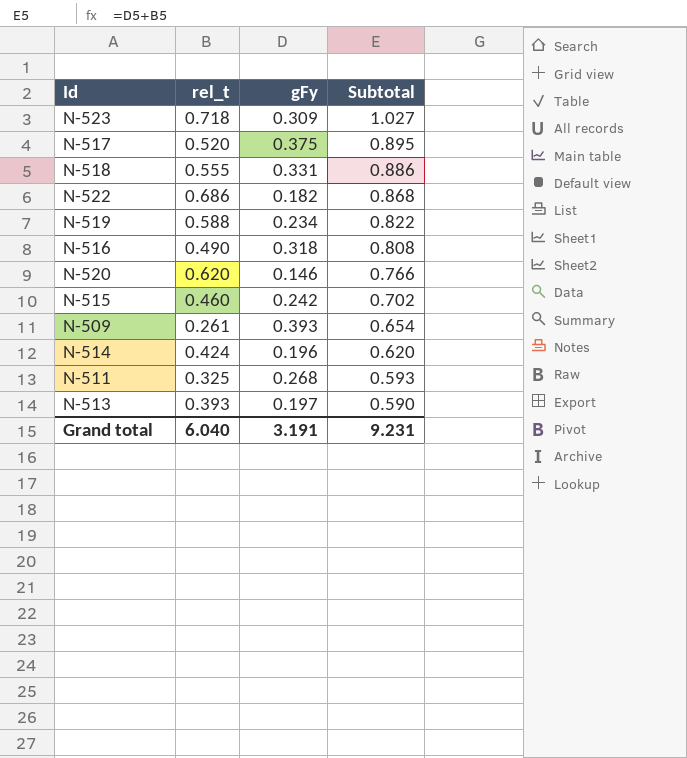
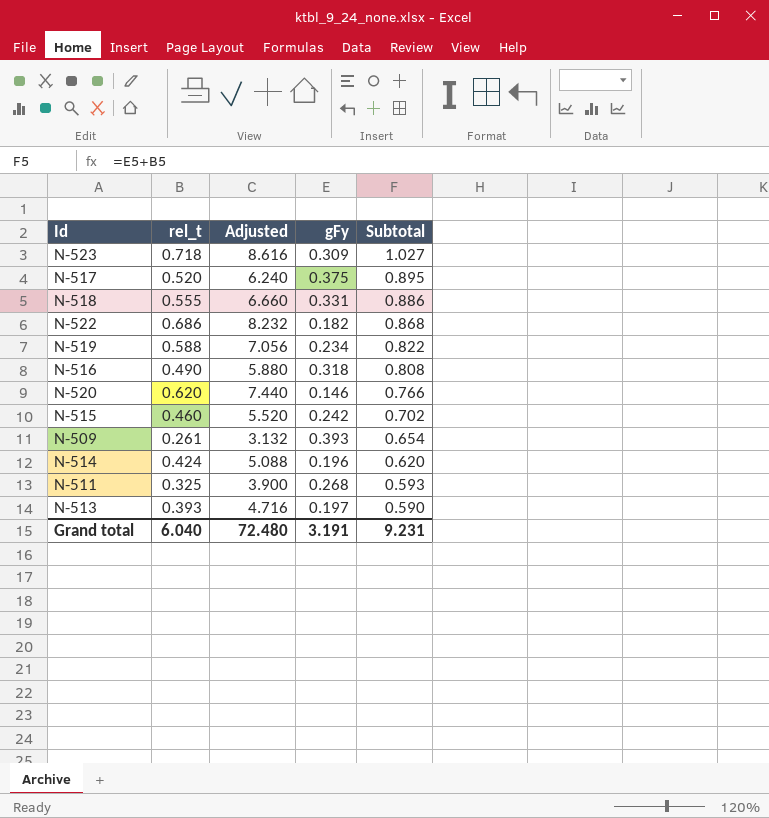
column Adjusted | formula: none -> [rel_t] * 12

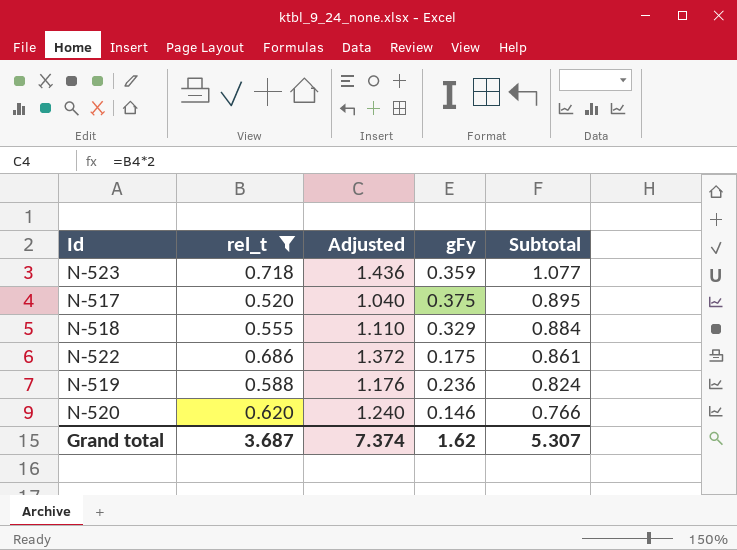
filter: none -> rel_t >= 0.520
column Adjusted | formula: [rel_t] * 12 -> [rel_t] * 2
N-523 | gFy: 0.309 -> 0.359
N-523 | Subtotal: 1.027 -> 1.077
N-518 | gFy: 0.331 -> 0.329
N-518 | Subtotal: 0.886 -> 0.884
N-522 | gFy: 0.182 -> 0.175
N-522 | Subtotal: 0.868 -> 0.861
N-519 | gFy: 0.234 -> 0.236
N-519 | Subtotal: 0.822 -> 0.824
Grand total | rel_t: 6.040 -> 3.687
Grand total | Adjusted: 72.480 -> 7.374
Grand total | gFy: 3.191 -> 1.62
Grand total | Subtotal: 9.231 -> 5.307

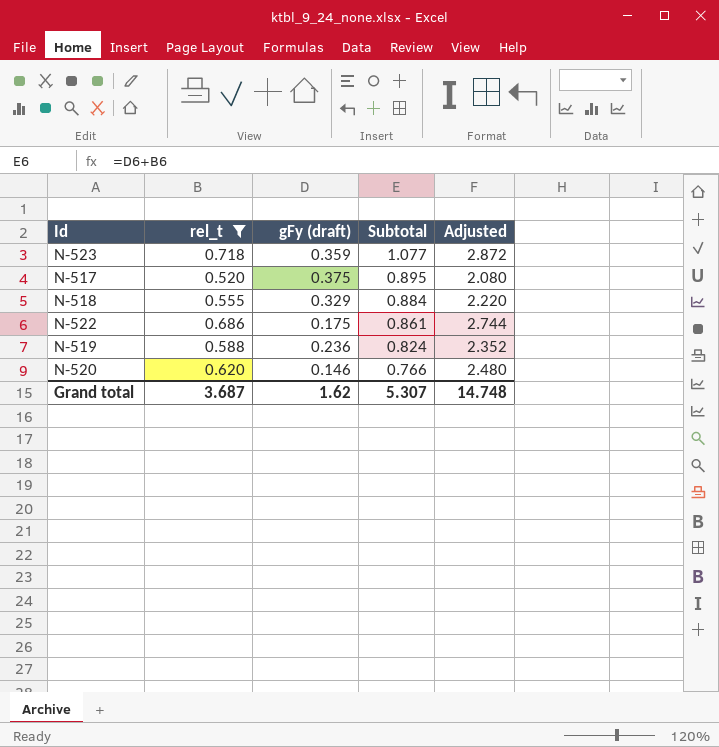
column name: gFy -> gFy (draft)
column Adjusted | formula: [rel_t] * 2 -> [rel_t] * 4
column Adjusted | position: 3 -> 5
Grand total | Adjusted: 7.374 -> 14.748

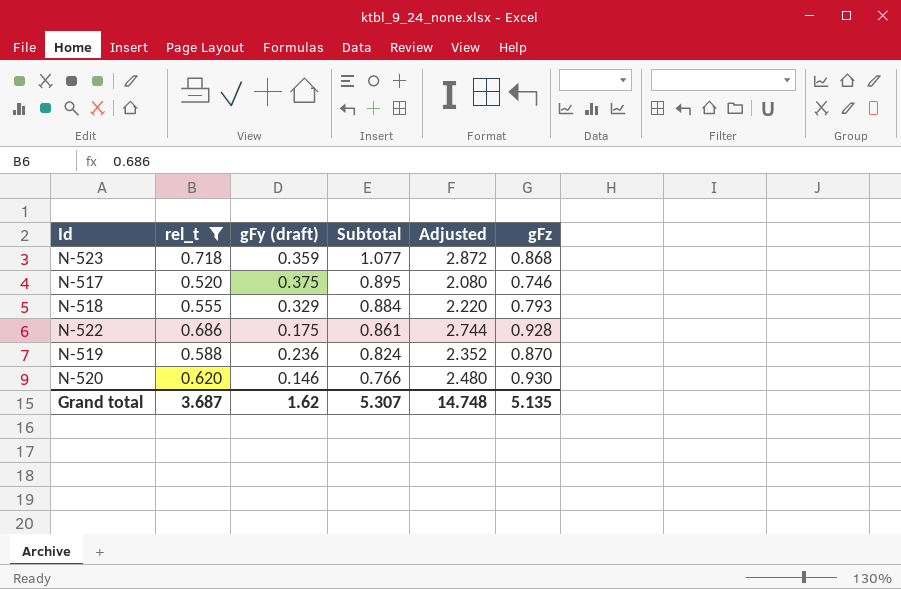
column gFz | position: none -> 6

